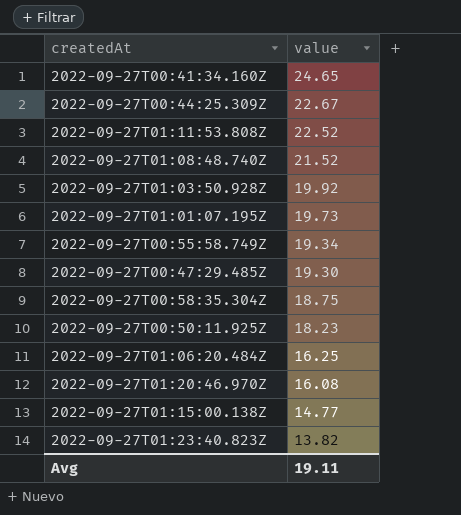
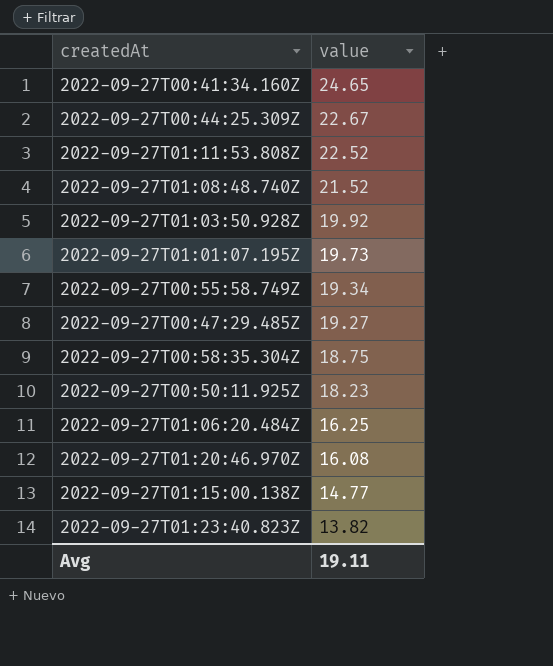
2022-09-27T00:47:29.485Z | value: 19.30 -> 19.27

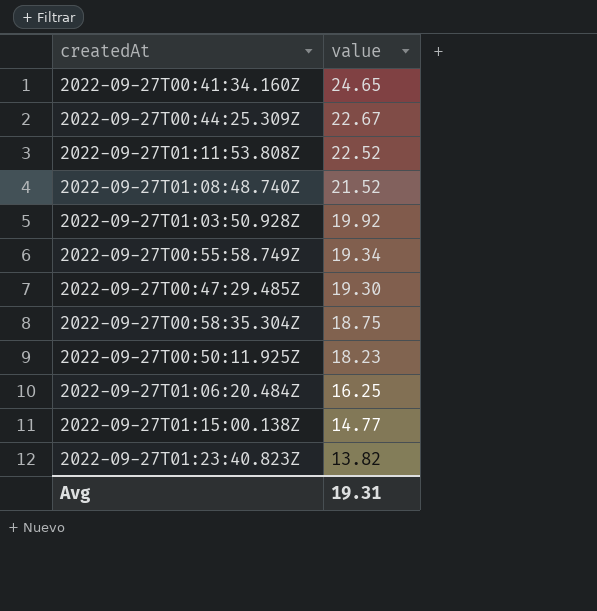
row 2022-09-27T01:01:07.195Z: 19.73 -> none
row 2022-09-27T01:20:46.970Z: 16.08 -> none
2022-09-27T00:47:29.485Z | value: 19.27 -> 19.30
Avg | value: 19.11 -> 19.31

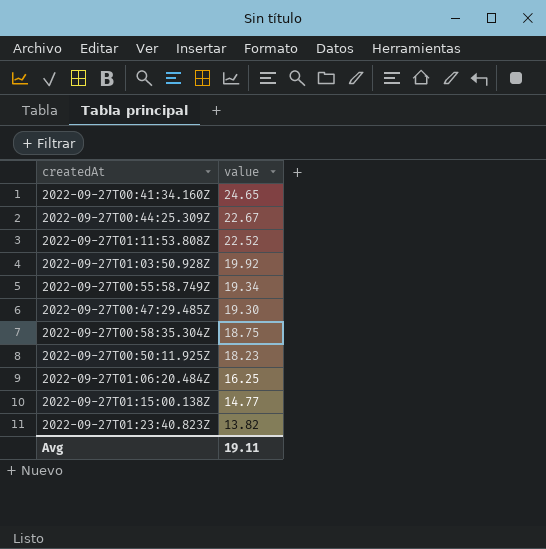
row 2022-09-27T01:08:48.740Z: 21.52 -> none
Avg | value: 19.31 -> 19.11

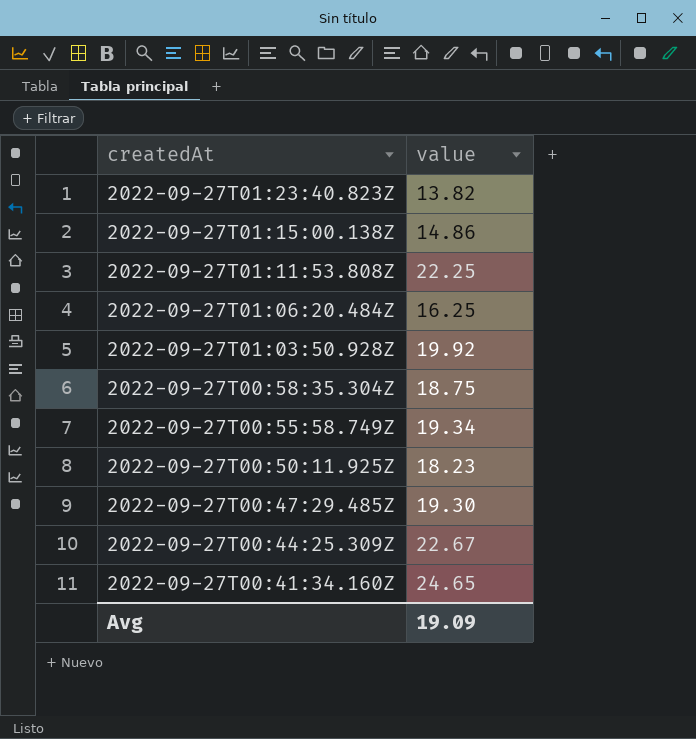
row order: value descending -> createdAt descending
2022-09-27T01:15:00.138Z | value: 14.77 -> 14.86
2022-09-27T01:11:53.808Z | value: 22.52 -> 22.25
Avg | value: 19.11 -> 19.09

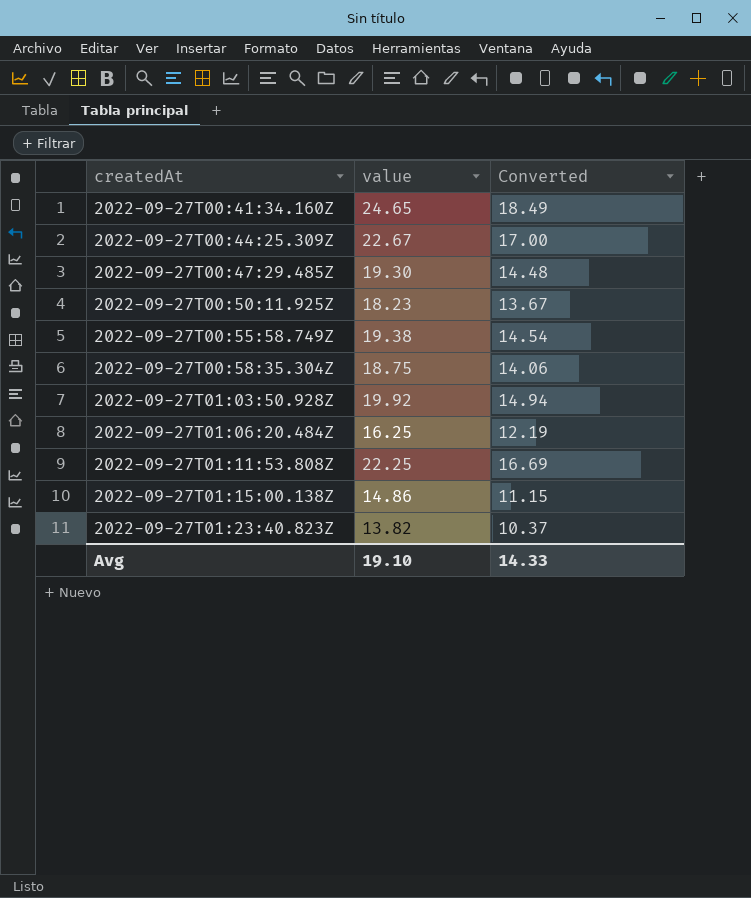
row order: createdAt descending -> createdAt ascending
column Converted | formula: none -> [value] * 0.75
2022-09-27T00:55:58.749Z | value: 19.34 -> 19.38
Avg | value: 19.09 -> 19.10

